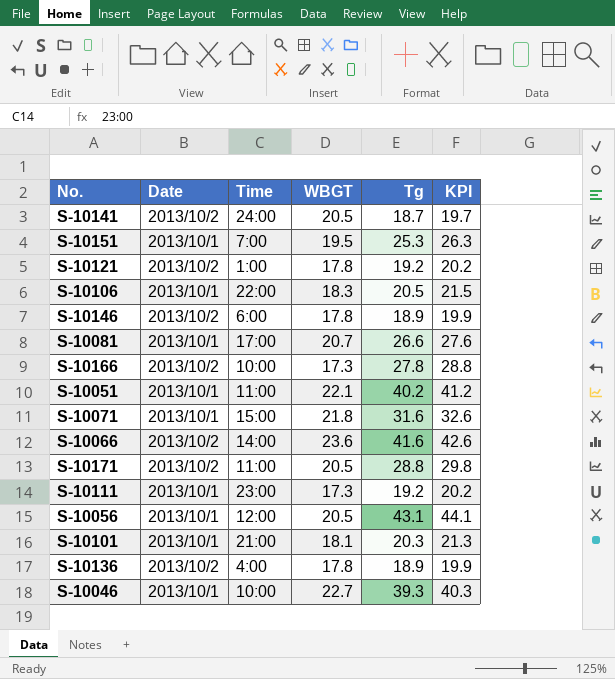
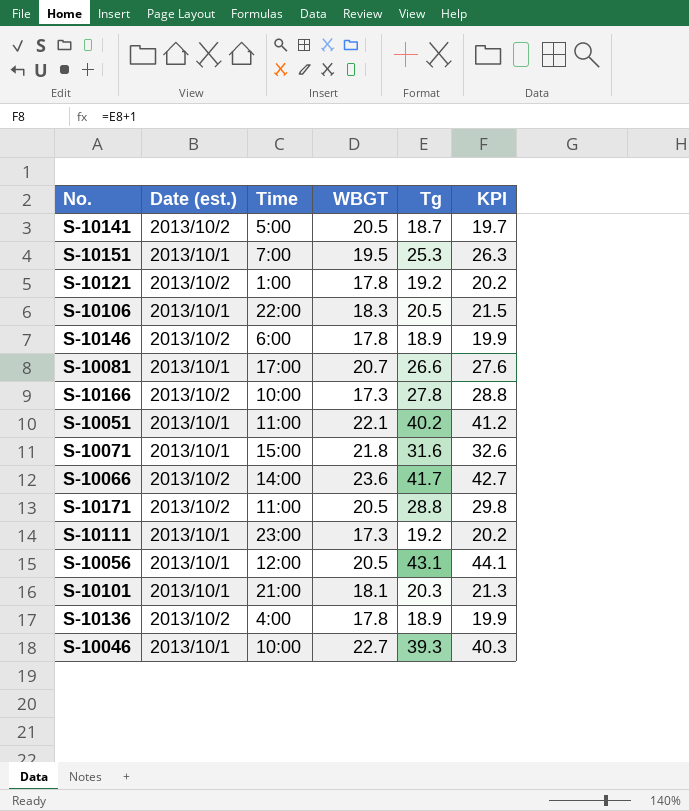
column name: Date -> Date (est.)
S-10141 | Time: 24:00 -> 5:00
S-10066 | Tg: 41.6 -> 41.7
S-10066 | KPI: 42.6 -> 42.7

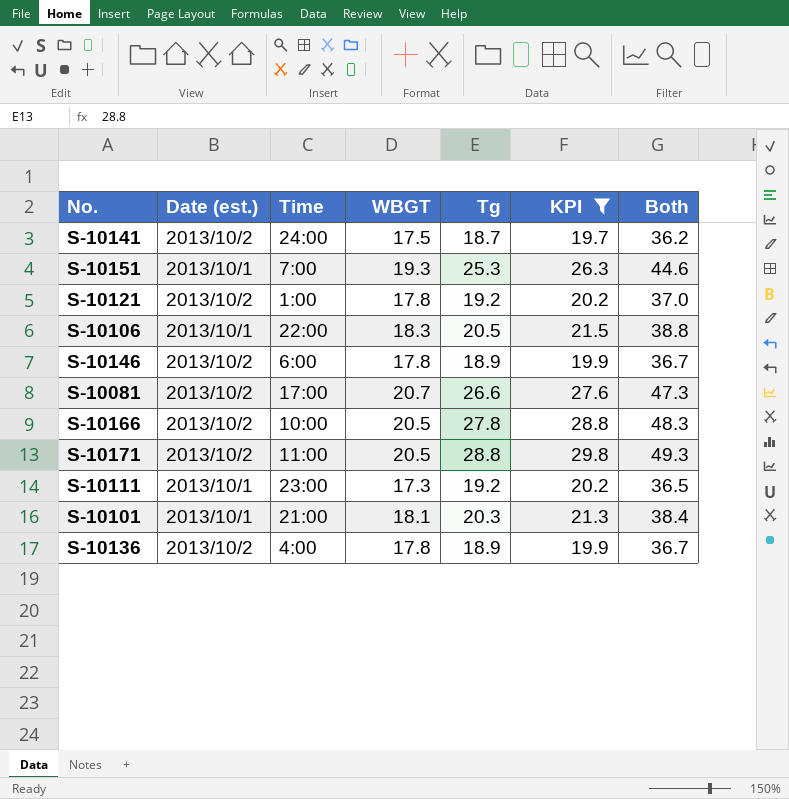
filter: none -> KPI <= 29.8
column Both | formula: none -> [WBGT] + [Tg]
S-10141 | Time: 5:00 -> 24:00
S-10141 | WBGT: 20.5 -> 17.5
S-10151 | WBGT: 19.5 -> 19.3
S-10081 | Date (est.): 2013/10/1 -> 2013/10/2
S-10166 | WBGT: 17.3 -> 20.5

